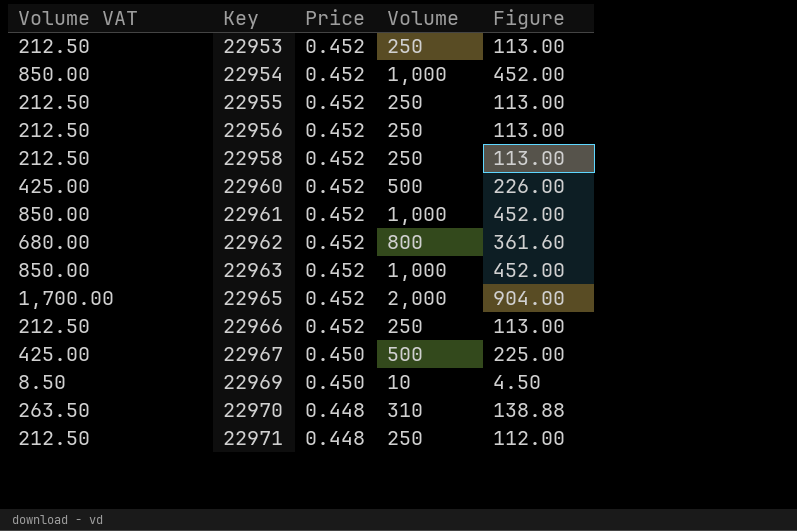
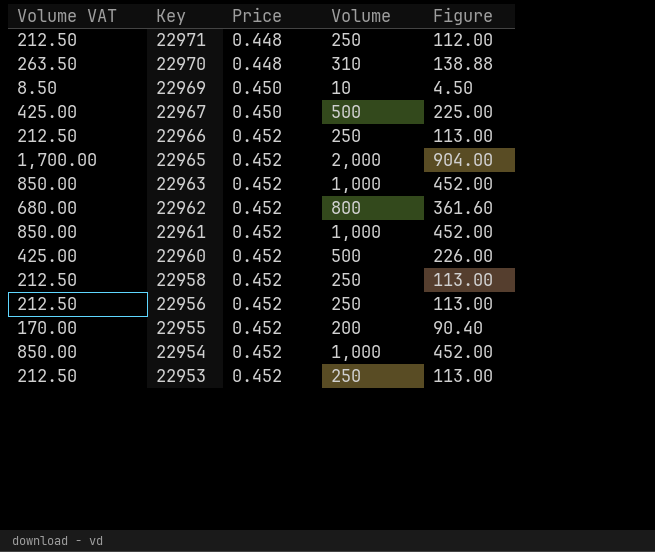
row order: Key ascending -> Key descending
22955 | Volume VAT: 212.50 -> 170.00
22955 | Volume: 250 -> 200
22955 | Figure: 113.00 -> 90.40

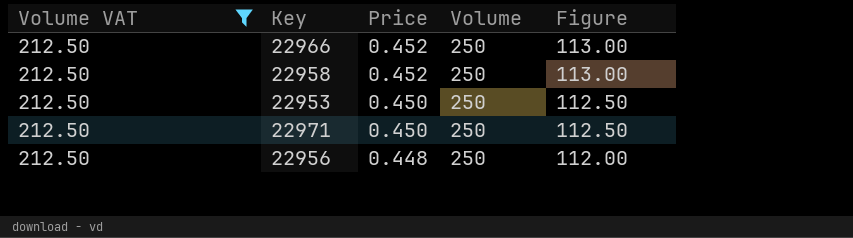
filter: none -> Volume VAT = 212.50
row order: Key descending -> Price descending
22953 | Price: 0.452 -> 0.450
22953 | Figure: 113.00 -> 112.50
22971 | Price: 0.448 -> 0.450
22971 | Figure: 112.00 -> 112.50
22956 | Price: 0.452 -> 0.448
22956 | Figure: 113.00 -> 112.00

